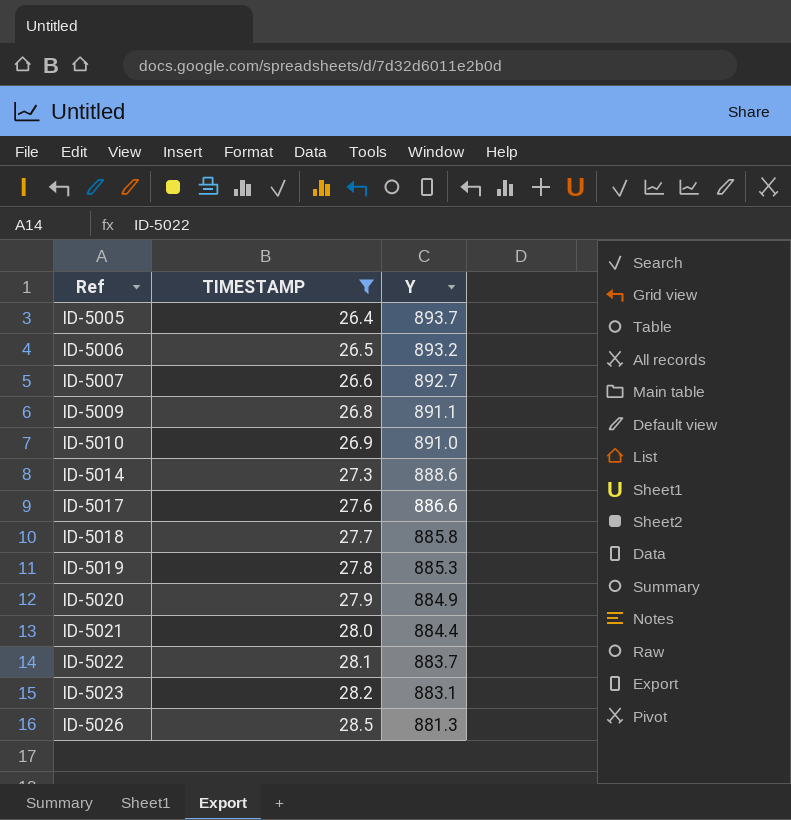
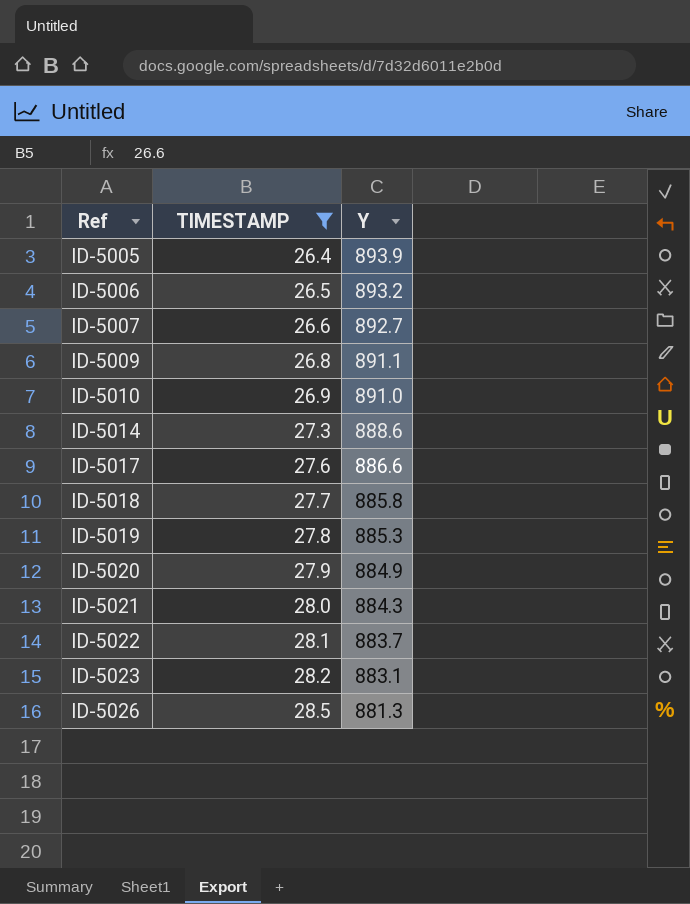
ID-5005 | Y: 893.7 -> 893.9
ID-5021 | Y: 884.4 -> 884.3

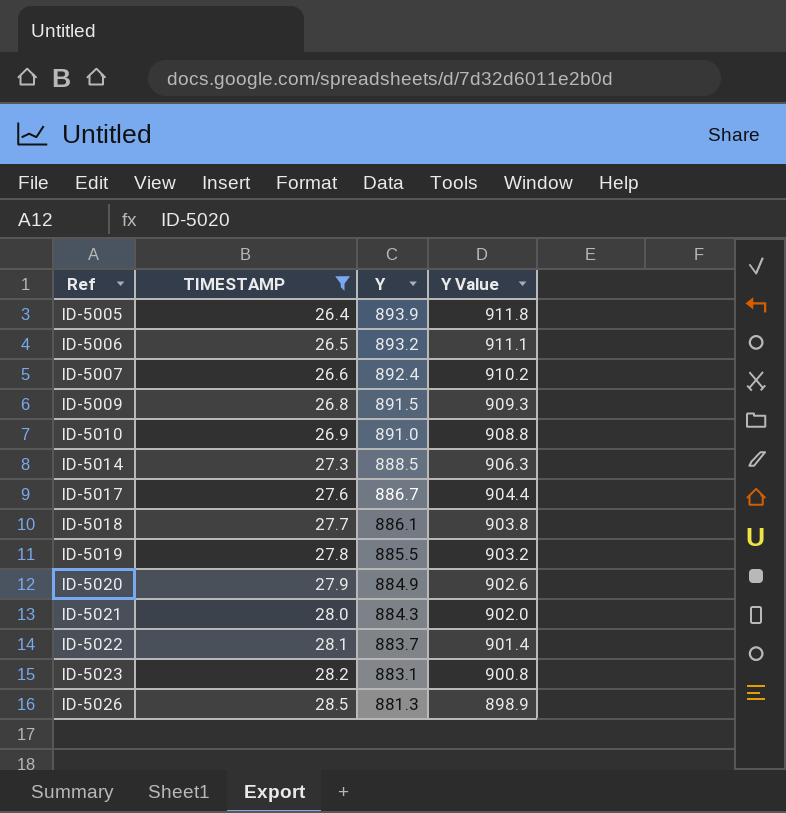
column Y Value | formula: none -> [Y] * 1.02
ID-5007 | Y: 892.7 -> 892.4
ID-5009 | Y: 891.1 -> 891.5
ID-5014 | Y: 888.6 -> 888.5
ID-5017 | Y: 886.6 -> 886.7
ID-5018 | Y: 885.8 -> 886.1
ID-5019 | Y: 885.3 -> 885.5

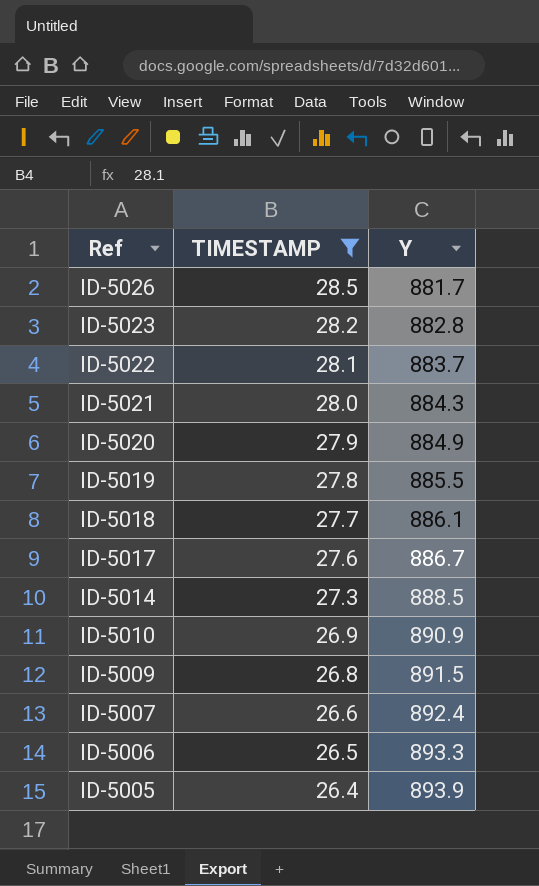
row order: Ref ascending -> Ref descending
column Y Value | formula: [Y] * 1.02 -> none
ID-5026 | Y: 881.3 -> 881.7
ID-5023 | Y: 883.1 -> 882.8
ID-5010 | Y: 891.0 -> 890.9
ID-5006 | Y: 893.2 -> 893.3

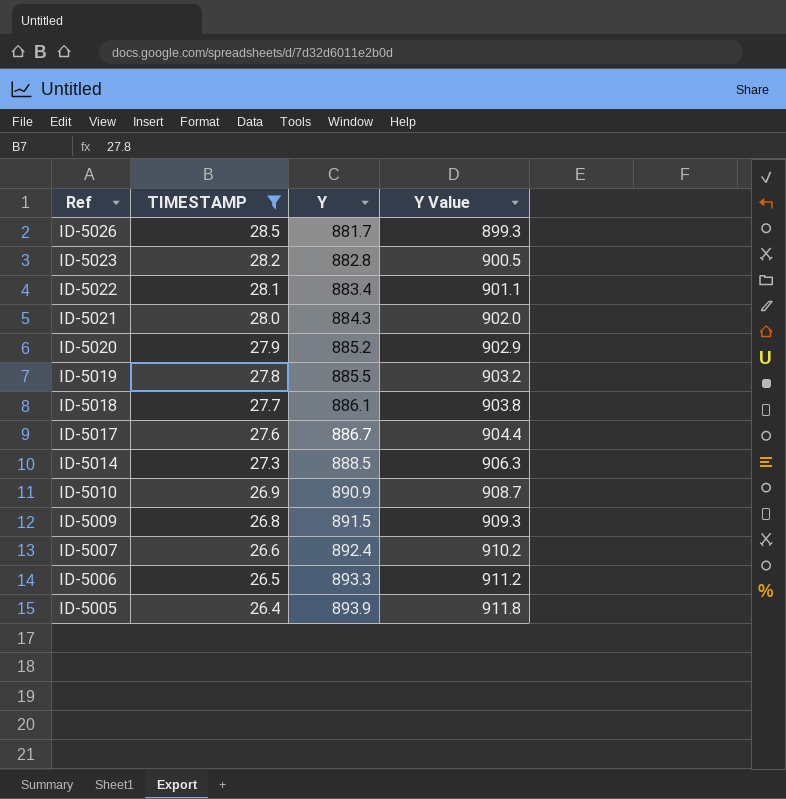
column Y Value | formula: none -> [Y] * 1.02
ID-5022 | Y: 883.7 -> 883.4
ID-5020 | Y: 884.9 -> 885.2

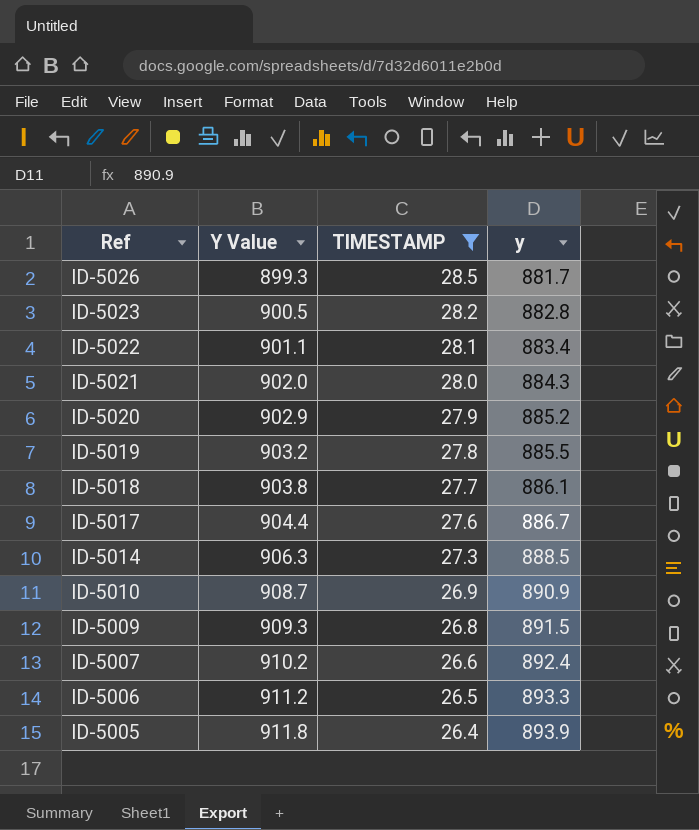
column Y Value | position: 4 -> 2
column name: Y -> y

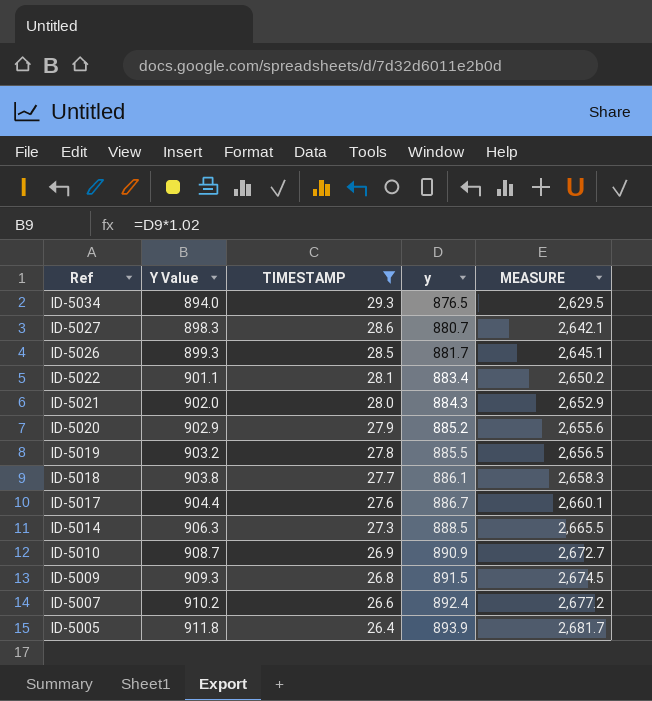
column MEASURE | formula: none -> [y] * 3
row ID-5023: 900.5 | 28.2 | 882.8 -> none
row ID-5006: 911.2 | 26.5 | 893.3 -> none
row ID-5034: none -> 894.0 | 29.3 | 876.5 | 2,629.5
row ID-5027: none -> 898.3 | 28.6 | 880.7 | 2,642.1

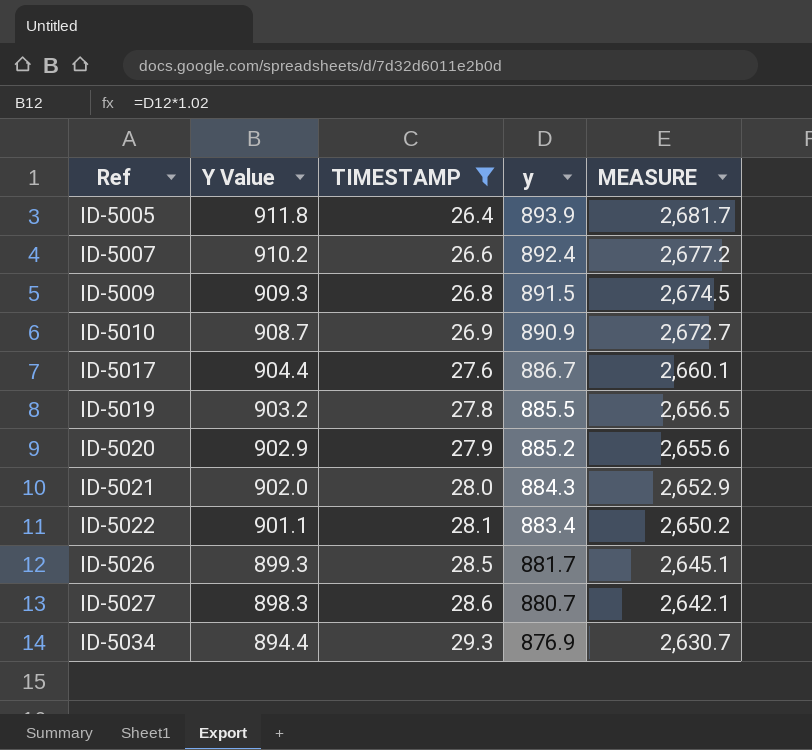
row order: Ref descending -> Ref ascending
row ID-5018: 903.8 | 27.7 | 886.1 | 2,658.3 -> none
row ID-5014: 906.3 | 27.3 | 888.5 | 2,665.5 -> none
ID-5034 | Y Value: 894.0 -> 894.4
ID-5034 | y: 876.5 -> 876.9
ID-5034 | MEASURE: 2,629.5 -> 2,630.7

